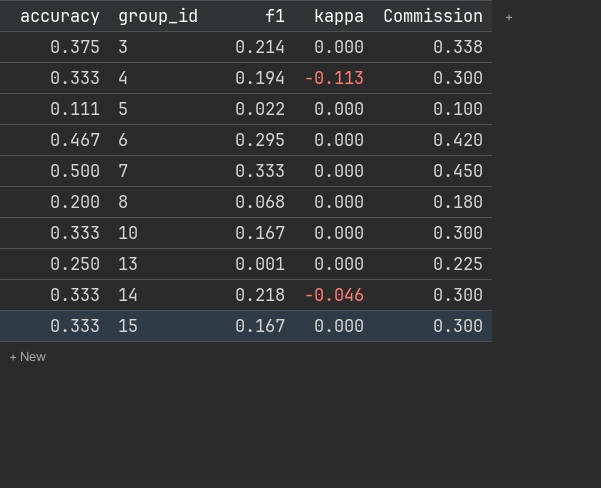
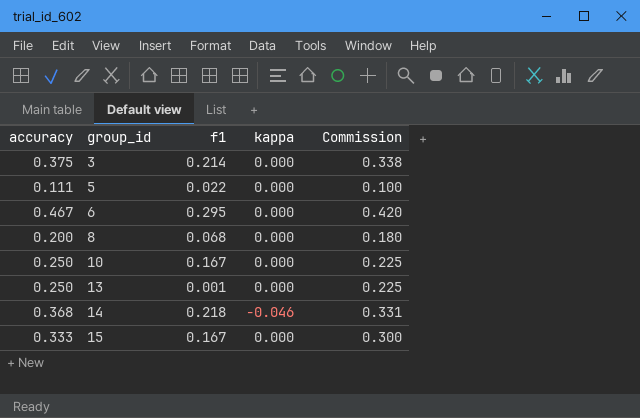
row 4: 0.333 | 0.194 | -0.113 | 0.300 -> none
row 7: 0.500 | 0.333 | 0.000 | 0.450 -> none
10 | accuracy: 0.333 -> 0.250
10 | Commission: 0.300 -> 0.225
14 | accuracy: 0.333 -> 0.368
14 | Commission: 0.300 -> 0.331

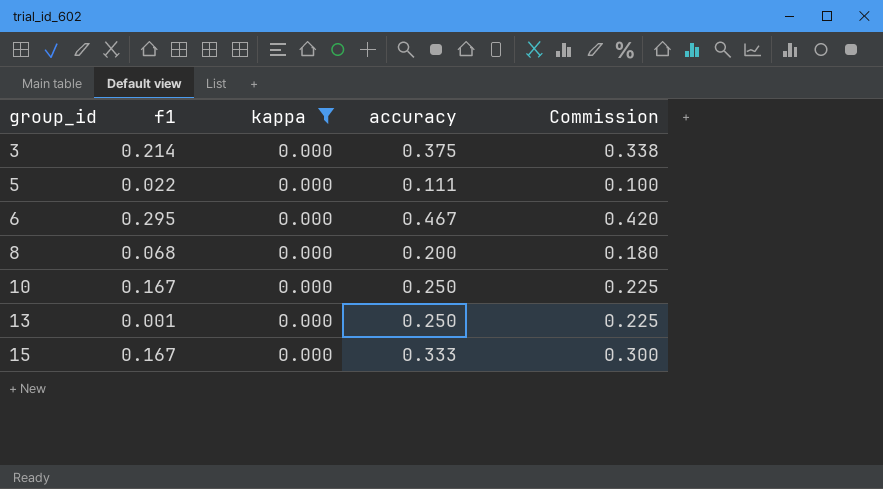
filter: none -> kappa = 0.000
column accuracy | position: 1 -> 4

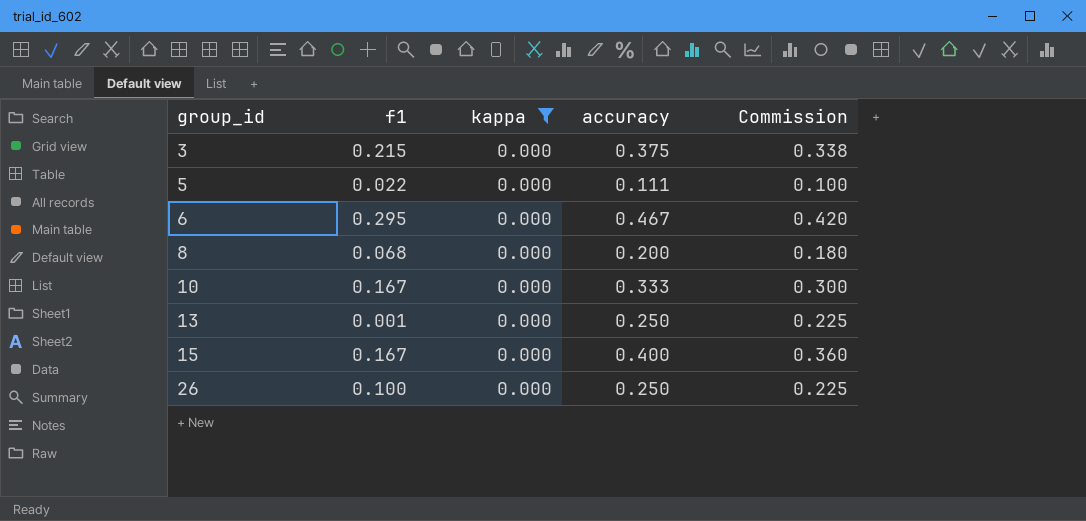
3 | f1: 0.214 -> 0.215
10 | accuracy: 0.250 -> 0.333
10 | Commission: 0.225 -> 0.300
15 | accuracy: 0.333 -> 0.400
15 | Commission: 0.300 -> 0.360
row 26: none -> 0.100 | 0.000 | 0.250 | 0.225

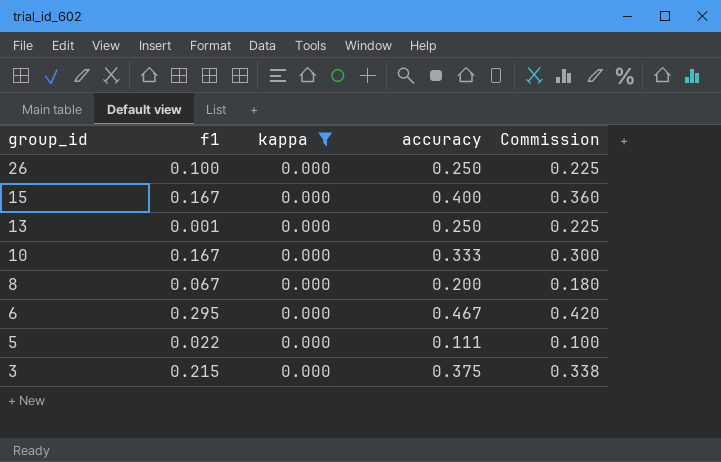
row order: group_id ascending -> group_id descending
8 | f1: 0.068 -> 0.067

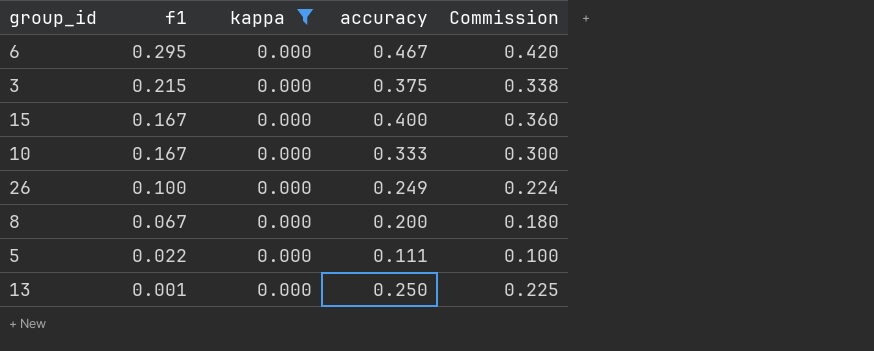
row order: group_id descending -> f1 descending
26 | accuracy: 0.250 -> 0.249
26 | Commission: 0.225 -> 0.224

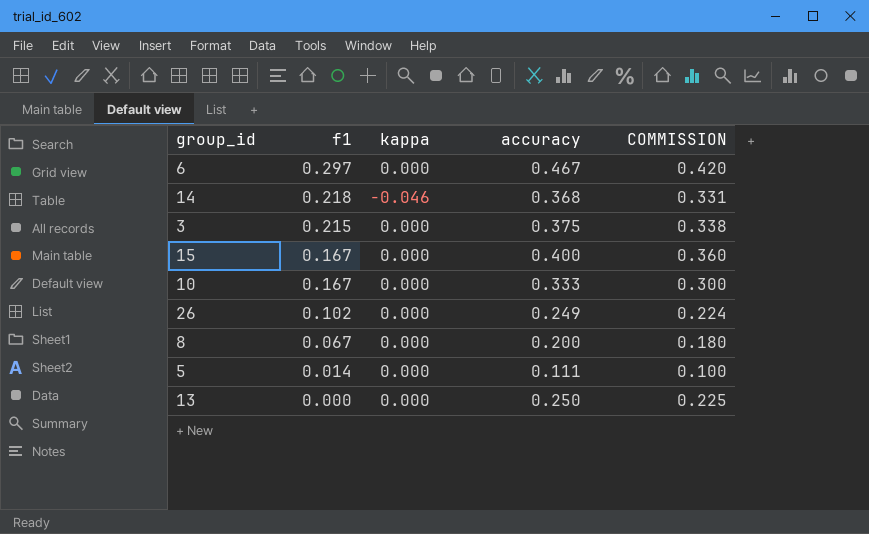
filter: kappa = 0.000 -> none
column name: Commission -> COMMISSION
6 | f1: 0.295 -> 0.297
26 | f1: 0.100 -> 0.102
5 | f1: 0.022 -> 0.014
13 | f1: 0.001 -> 0.000

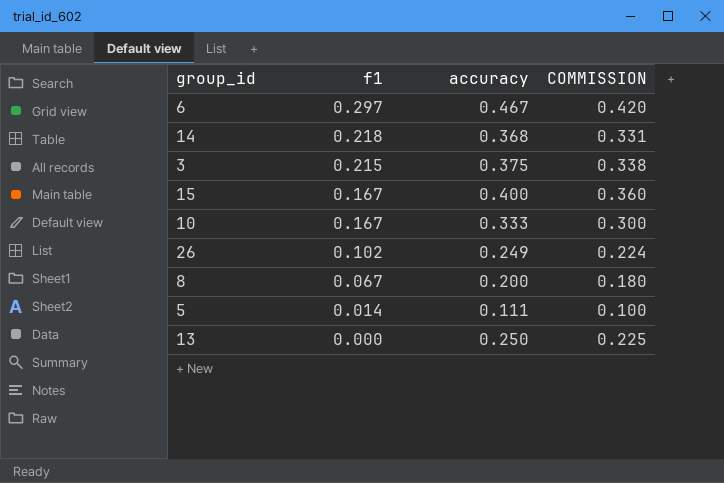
column kappa | position: 3 -> none

